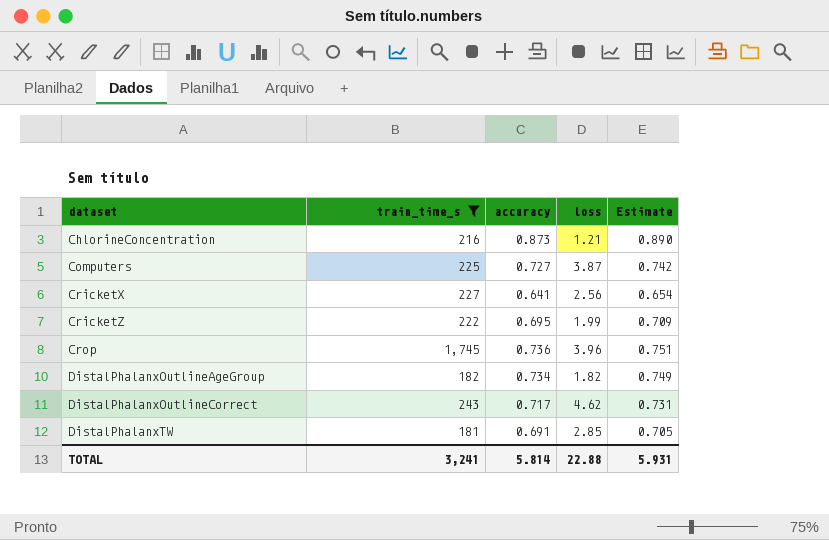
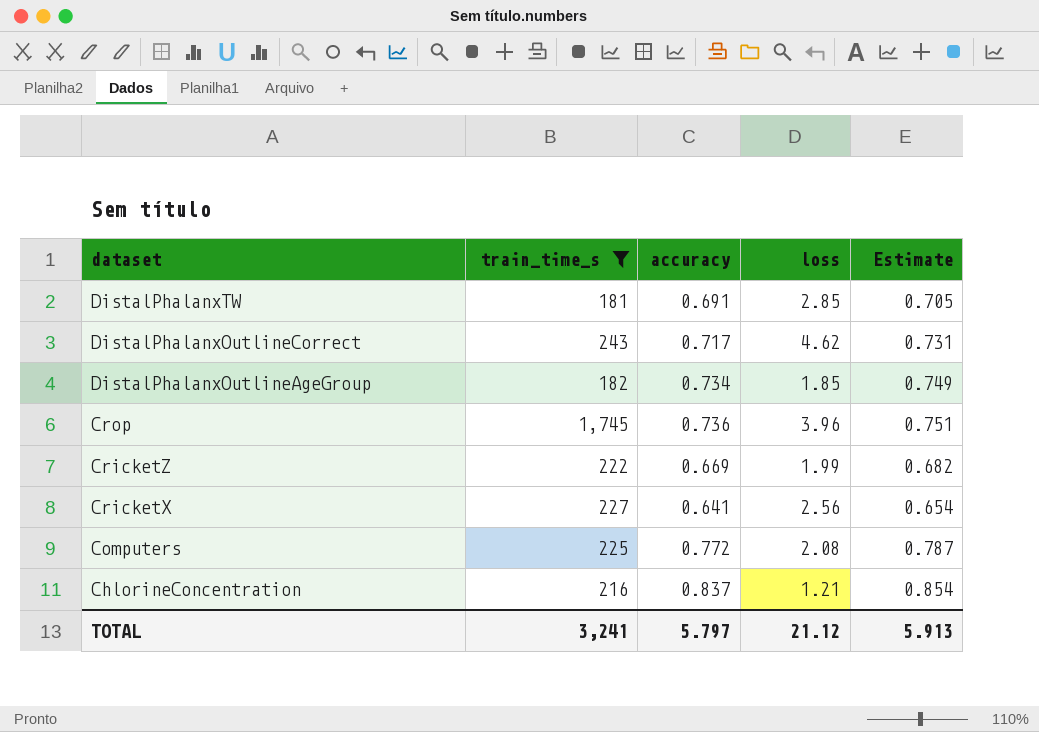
row order: dataset ascending -> dataset descending
DistalPhalanxOutlineAgeGroup | loss: 1.82 -> 1.85
CricketZ | accuracy: 0.695 -> 0.669
CricketZ | Estimate: 0.709 -> 0.682
Computers | accuracy: 0.727 -> 0.772
Computers | loss: 3.87 -> 2.08
Computers | Estimate: 0.742 -> 0.787
ChlorineConcentration | accuracy: 0.873 -> 0.837
ChlorineConcentration | Estimate: 0.890 -> 0.854
TOTAL | accuracy: 5.814 -> 5.797
TOTAL | loss: 22.88 -> 21.12
TOTAL | Estimate: 5.931 -> 5.913

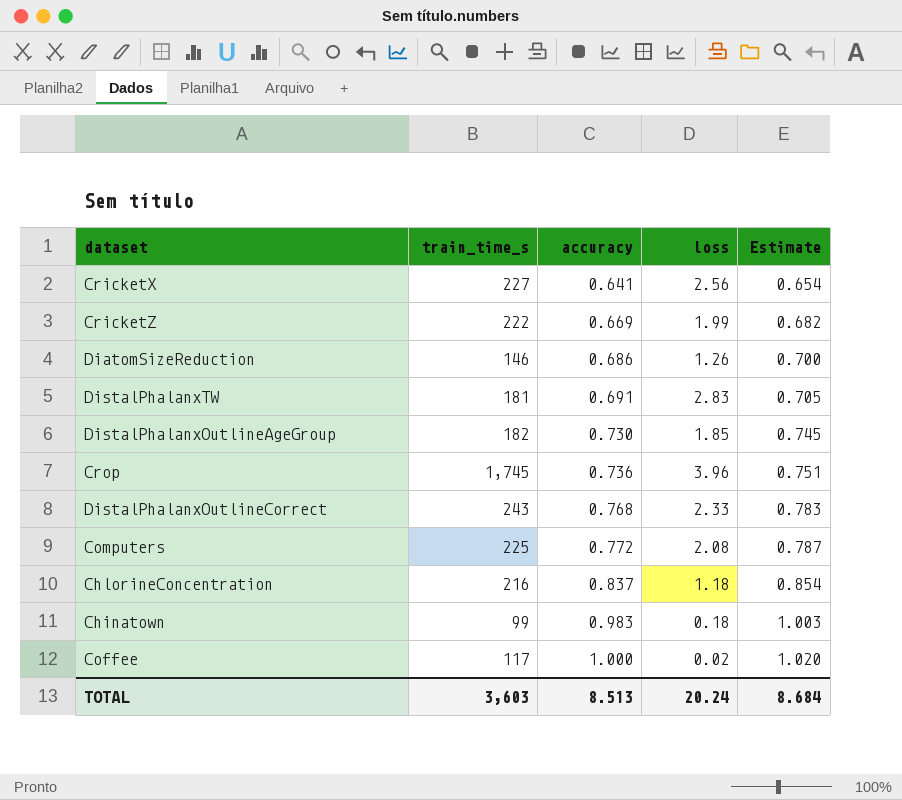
filter: train_time_s >= 181 -> none
row order: dataset descending -> accuracy ascending
DistalPhalanxTW | loss: 2.85 -> 2.83
DistalPhalanxOutlineAgeGroup | accuracy: 0.734 -> 0.730
DistalPhalanxOutlineAgeGroup | Estimate: 0.749 -> 0.745
DistalPhalanxOutlineCorrect | accuracy: 0.717 -> 0.768
DistalPhalanxOutlineCorrect | loss: 4.62 -> 2.33
DistalPhalanxOutlineCorrect | Estimate: 0.731 -> 0.783
ChlorineConcentration | loss: 1.21 -> 1.18
TOTAL | train_time_s: 3,241 -> 3,603
TOTAL | accuracy: 5.797 -> 8.513
TOTAL | loss: 21.12 -> 20.24
TOTAL | Estimate: 5.913 -> 8.684

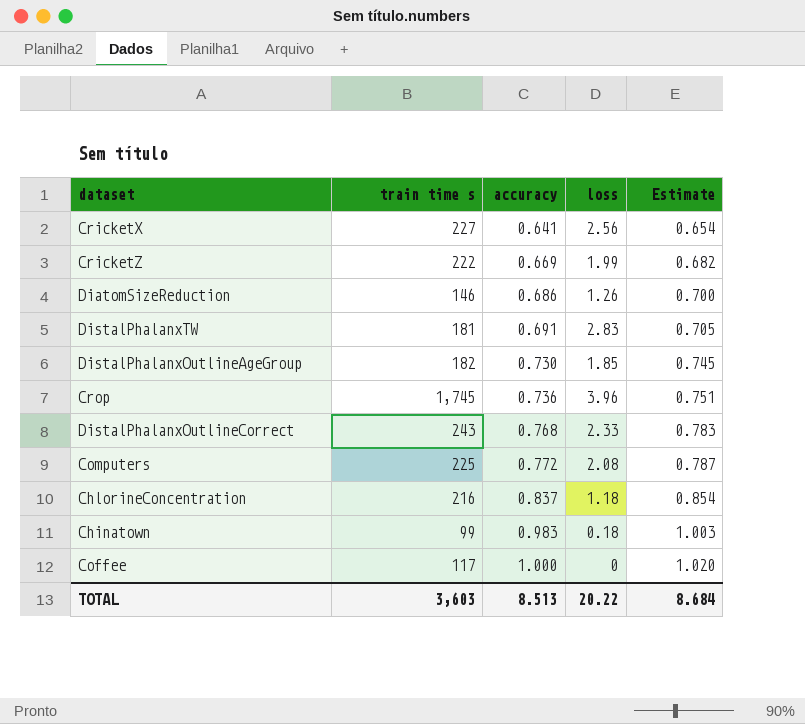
column name: train_time_s -> train time s
Coffee | loss: 0.02 -> 0
TOTAL | loss: 20.24 -> 20.22

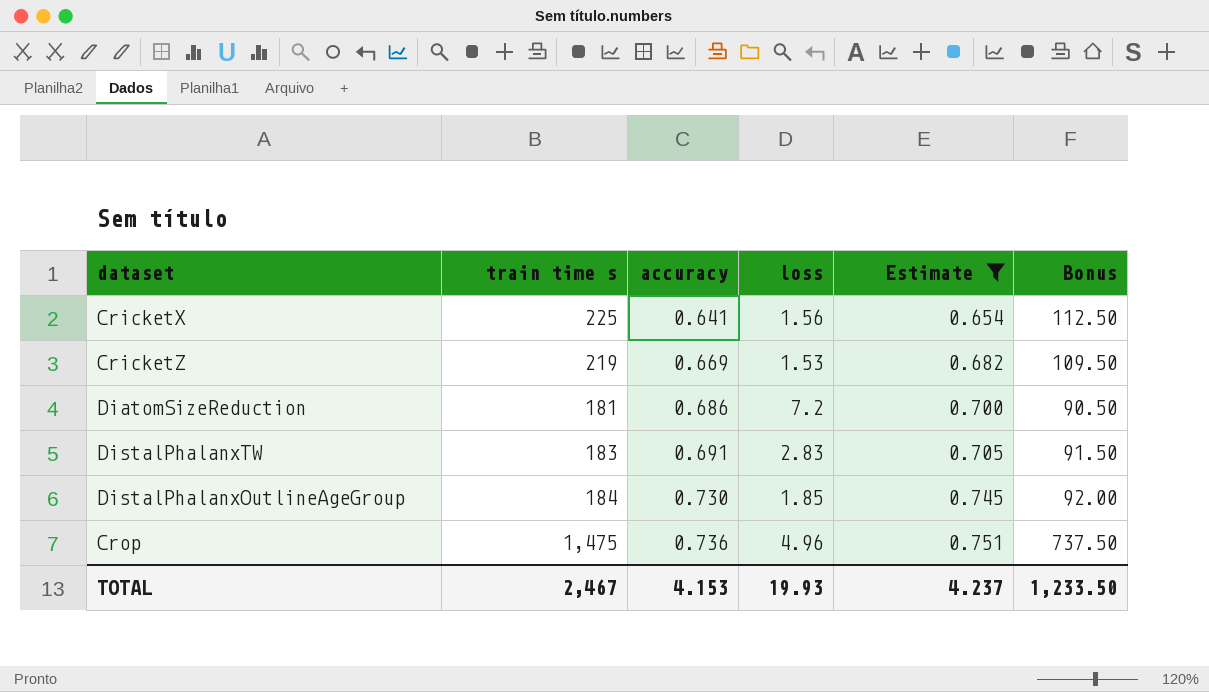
filter: none -> Estimate <= 0.751
column Bonus | formula: none -> [train time s] * 0.5
CricketX | train time s: 227 -> 225
CricketX | loss: 2.56 -> 1.56
CricketZ | train time s: 222 -> 219
CricketZ | loss: 1.99 -> 1.53
DiatomSizeReduction | train time s: 146 -> 181
DiatomSizeReduction | loss: 1.26 -> 7.2
DistalPhalanxTW | train time s: 181 -> 183
DistalPhalanxOutlineAgeGroup | train time s: 182 -> 184
Crop | train time s: 1,745 -> 1,475
Crop | loss: 3.96 -> 4.96
TOTAL | train time s: 3,603 -> 2,467
TOTAL | accuracy: 8.513 -> 4.153
TOTAL | loss: 20.22 -> 19.93
TOTAL | Estimate: 8.684 -> 4.237

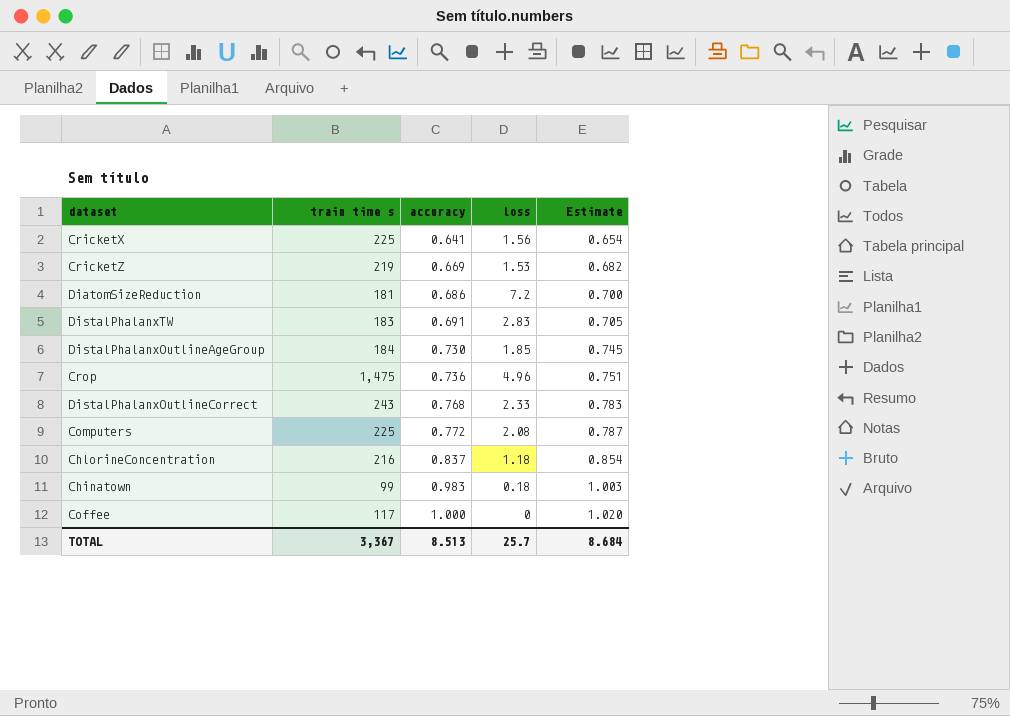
filter: Estimate <= 0.751 -> none
column Bonus | formula: [train time s] * 0.5 -> none
TOTAL | train time s: 2,467 -> 3,367
TOTAL | accuracy: 4.153 -> 8.513
TOTAL | loss: 19.93 -> 25.7
TOTAL | Estimate: 4.237 -> 8.684

